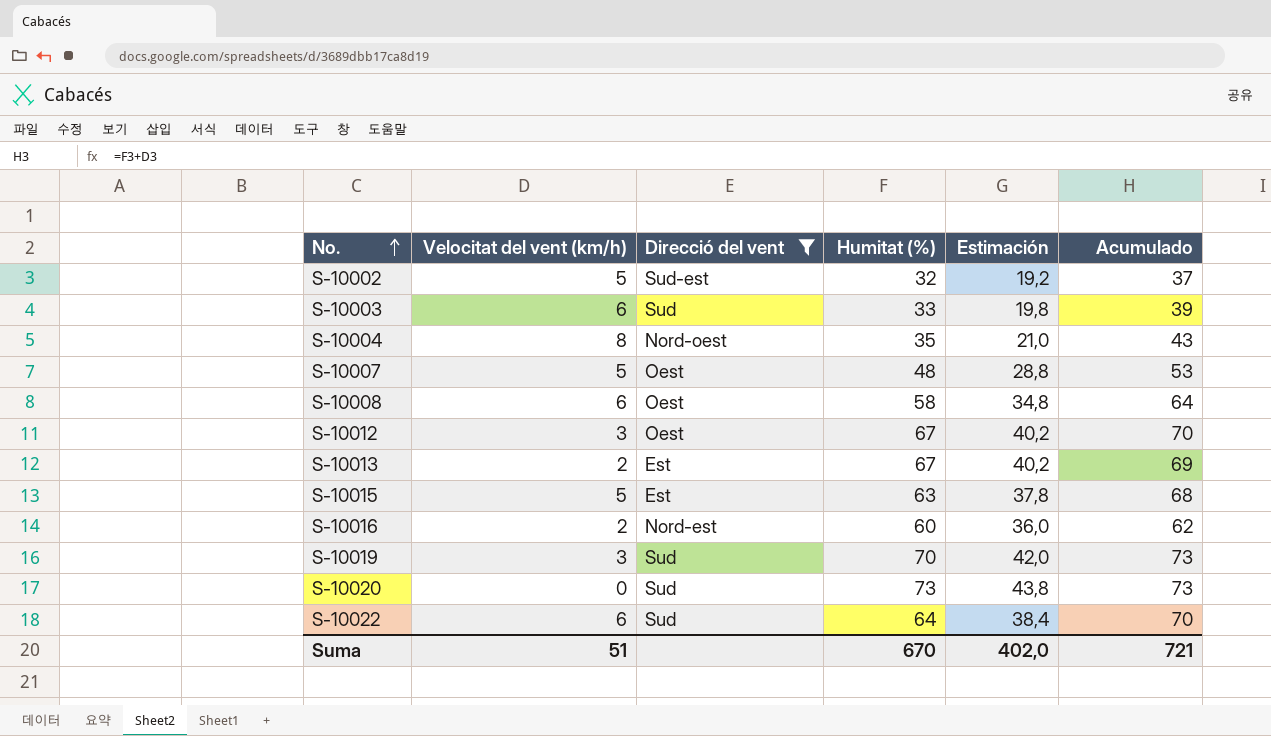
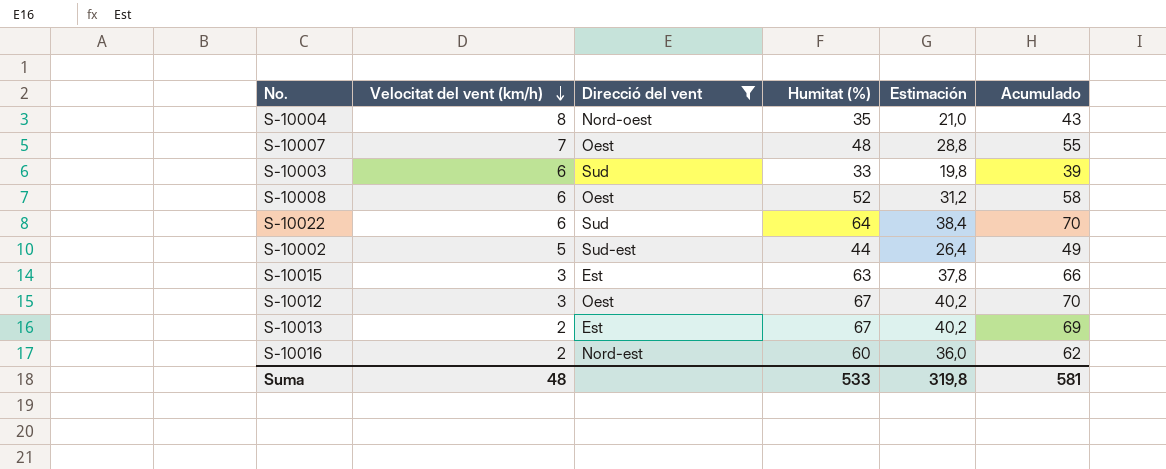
row order: No. ascending -> Velocitat del vent (km/h) descending
row S-10019: 3 | Sud | 70 | 42,0 | 73 -> none
row S-10020: 0 | Sud | 73 | 43,8 | 73 -> none
S-10007 | Velocitat del vent (km/h): 5 -> 7
S-10007 | Acumulado: 53 -> 55
S-10008 | Humitat (%): 58 -> 52
S-10008 | Estimación: 34,8 -> 31,2
S-10008 | Acumulado: 64 -> 58
S-10002 | Humitat (%): 32 -> 44
S-10002 | Estimación: 19,2 -> 26,4
S-10002 | Acumulado: 37 -> 49
S-10015 | Velocitat del vent (km/h): 5 -> 3
S-10015 | Acumulado: 68 -> 66
Suma | Velocitat del vent (km/h): 51 -> 48
Suma | Humitat (%): 670 -> 533
Suma | Estimación: 402,0 -> 319,8
Suma | Acumulado: 721 -> 581

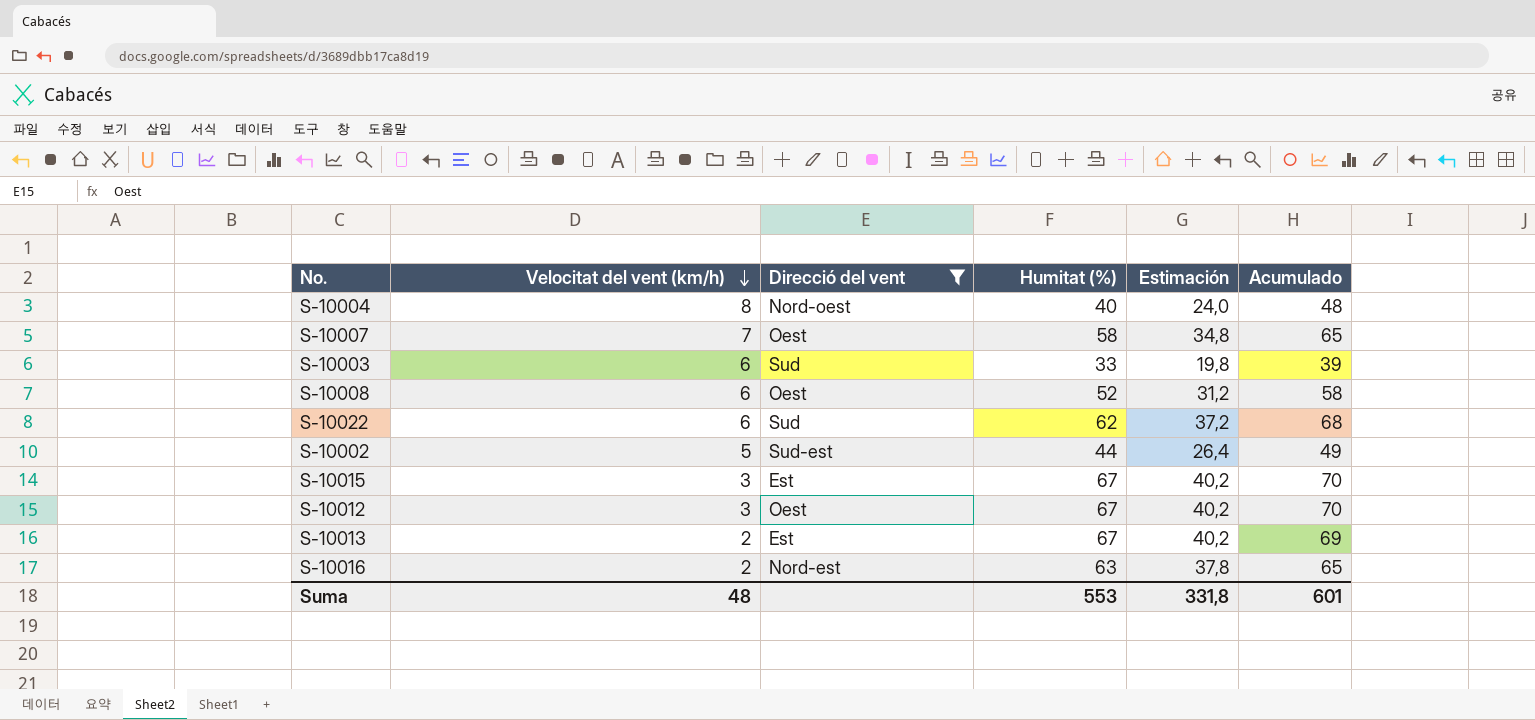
S-10004 | Humitat (%): 35 -> 40
S-10004 | Estimación: 21,0 -> 24,0
S-10004 | Acumulado: 43 -> 48
S-10007 | Humitat (%): 48 -> 58
S-10007 | Estimación: 28,8 -> 34,8
S-10007 | Acumulado: 55 -> 65
S-10022 | Humitat (%): 64 -> 62
S-10022 | Estimación: 38,4 -> 37,2
S-10022 | Acumulado: 70 -> 68
S-10015 | Humitat (%): 63 -> 67
S-10015 | Estimación: 37,8 -> 40,2
S-10015 | Acumulado: 66 -> 70
S-10016 | Humitat (%): 60 -> 63
S-10016 | Estimación: 36,0 -> 37,8
S-10016 | Acumulado: 62 -> 65
Suma | Humitat (%): 533 -> 553
Suma | Estimación: 319,8 -> 331,8
Suma | Acumulado: 581 -> 601

